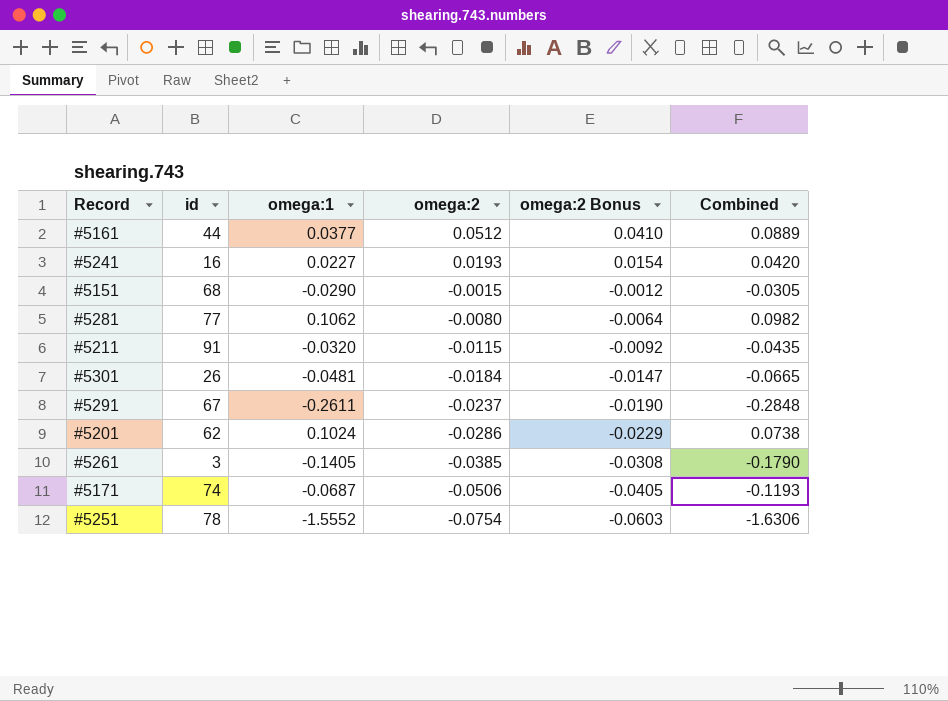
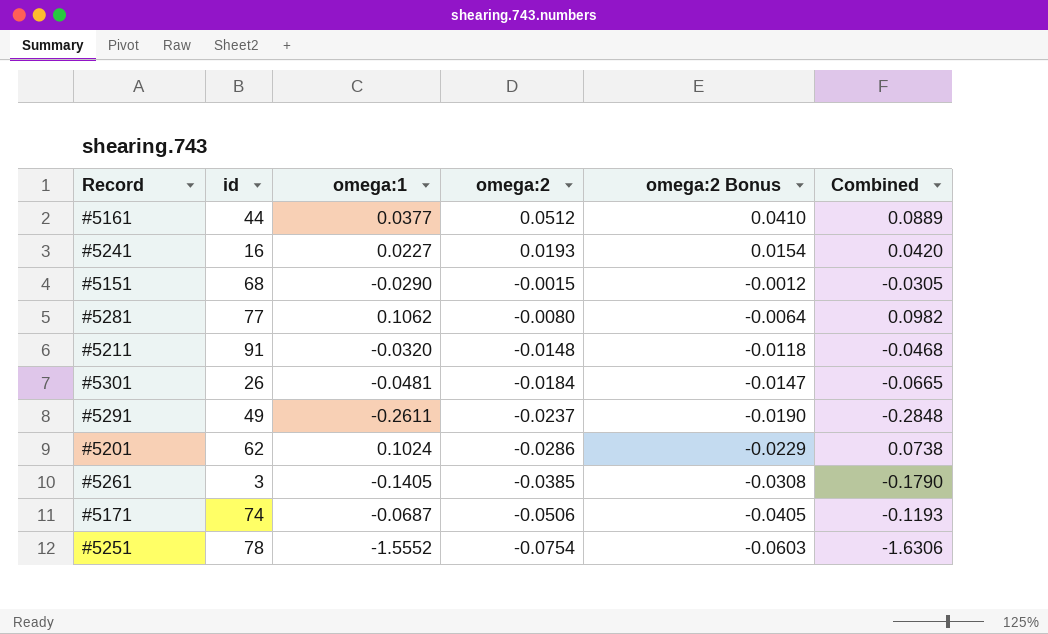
#5211 | omega:2: -0.0115 -> -0.0148
#5211 | omega:2 Bonus: -0.0092 -> -0.0118
#5211 | Combined: -0.0435 -> -0.0468
#5291 | id: 67 -> 49

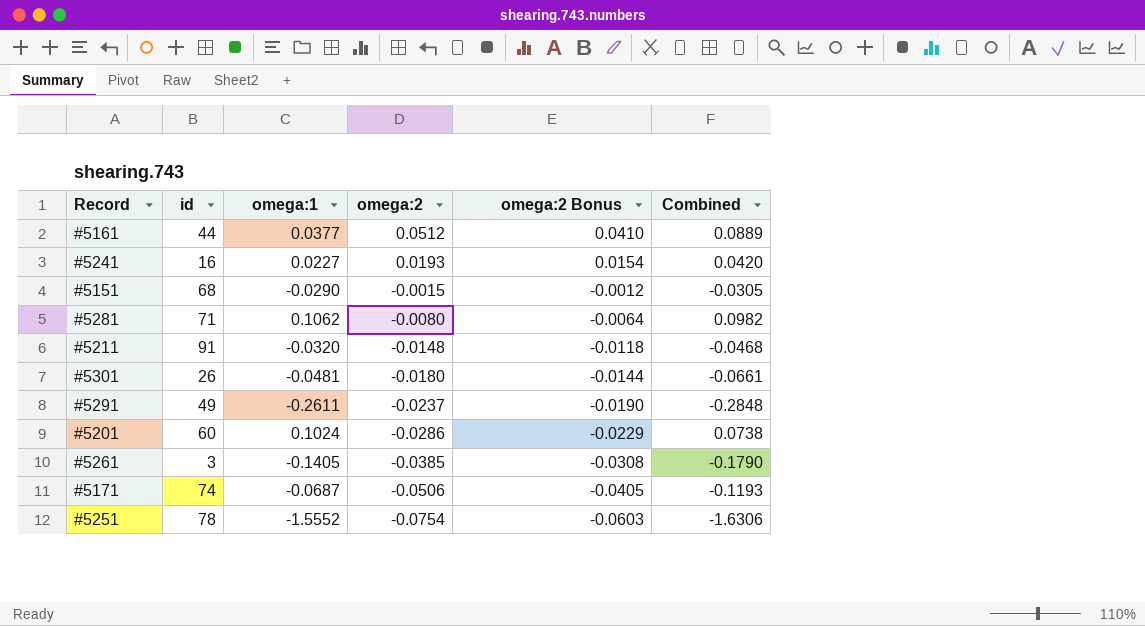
#5281 | id: 77 -> 71
#5301 | omega:2: -0.0184 -> -0.0180
#5301 | omega:2 Bonus: -0.0147 -> -0.0144
#5301 | Combined: -0.0665 -> -0.0661
#5201 | id: 62 -> 60

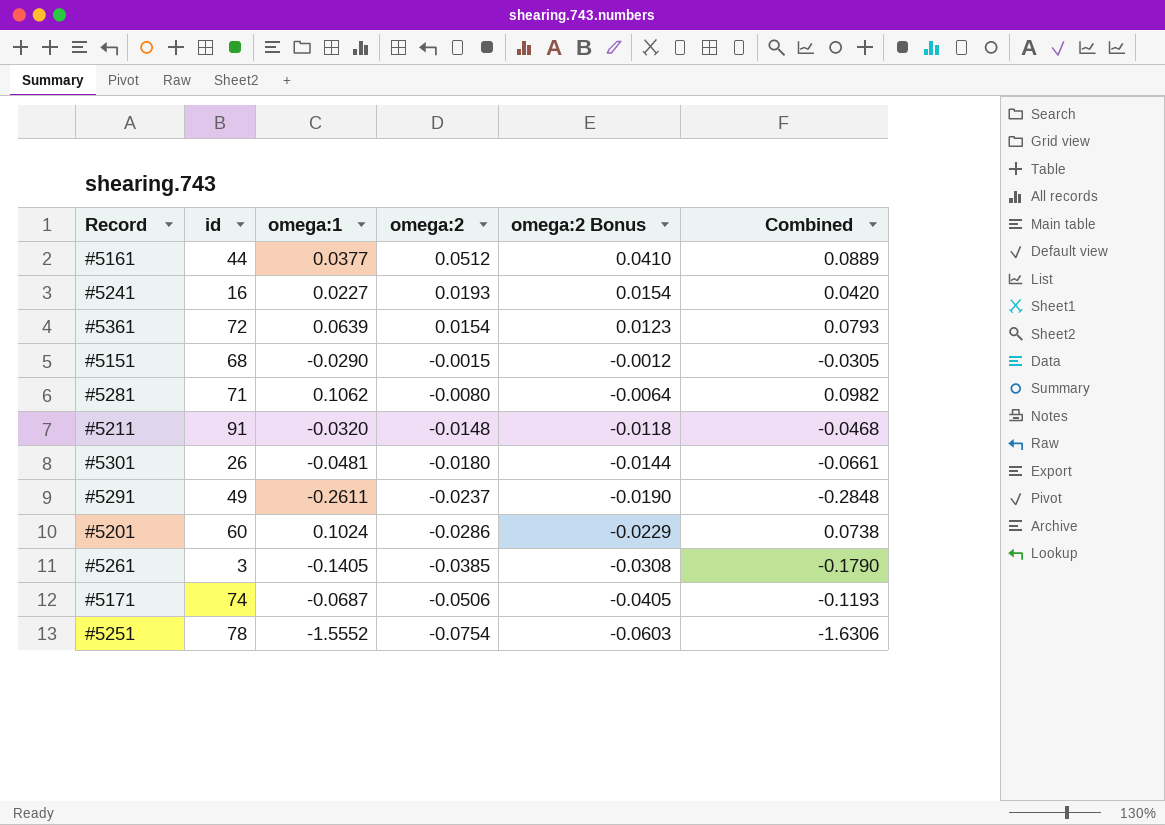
row #5361: none -> 72 | 0.0639 | 0.0154 | 0.0123 | 0.0793

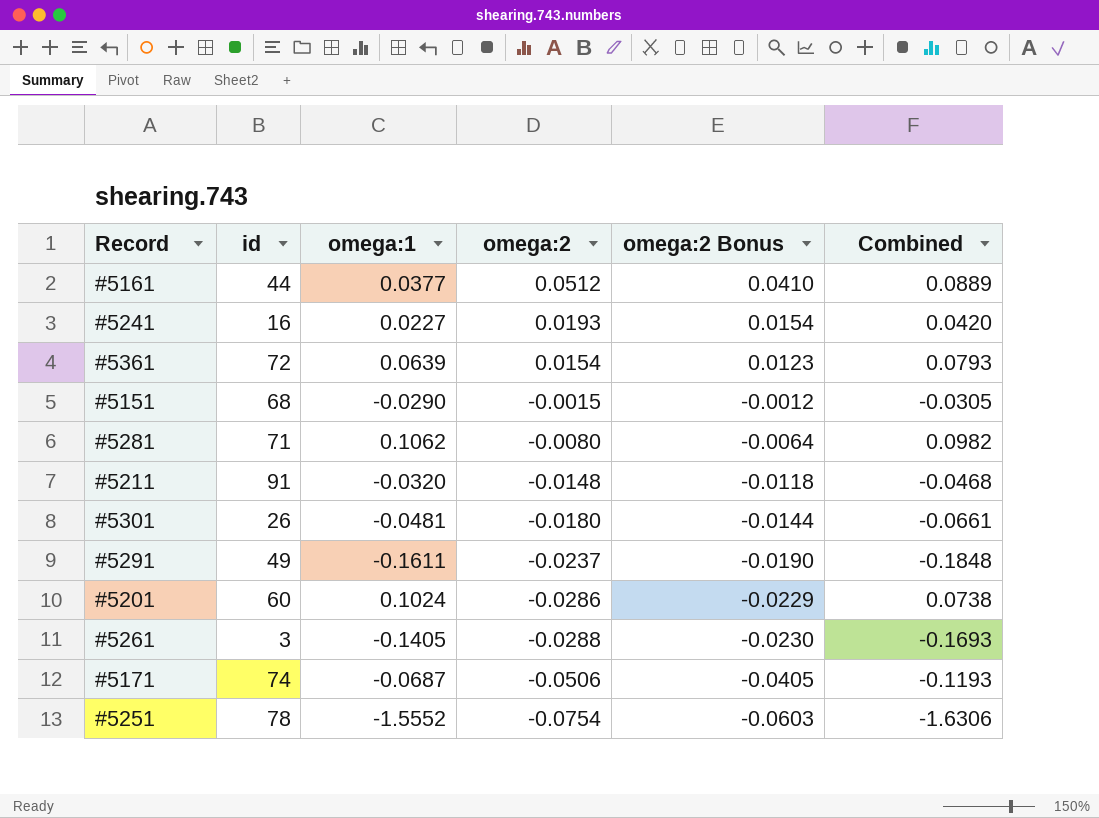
#5291 | omega:1: -0.2611 -> -0.1611
#5291 | Combined: -0.2848 -> -0.1848
#5261 | omega:2: -0.0385 -> -0.0288
#5261 | omega:2 Bonus: -0.0308 -> -0.0230
#5261 | Combined: -0.1790 -> -0.1693

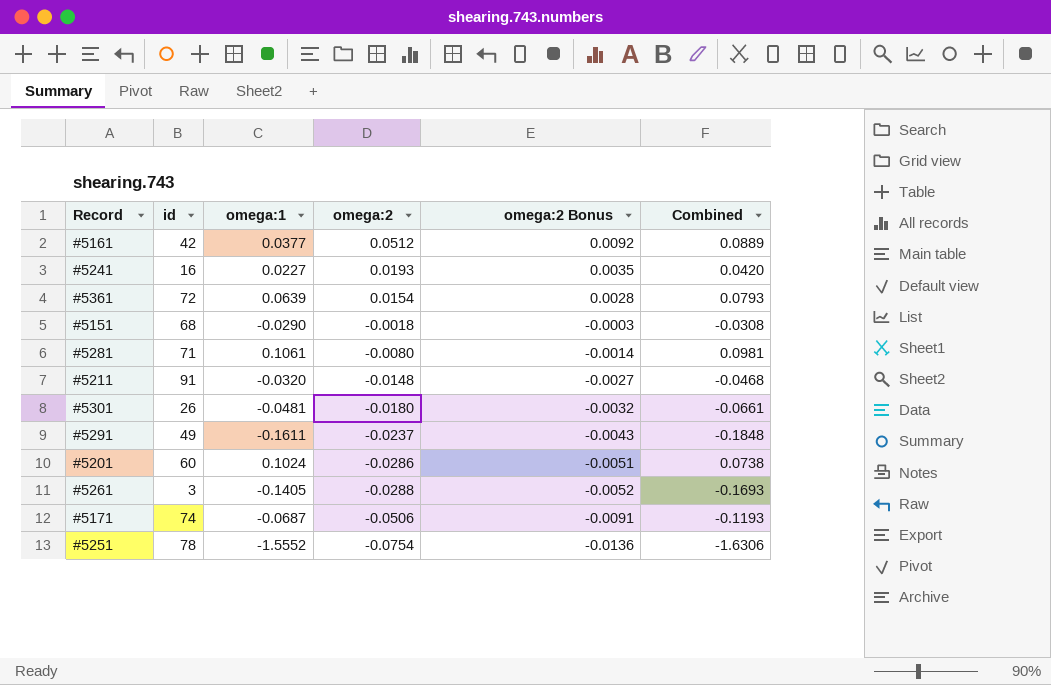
column omega:2 Bonus | formula: [omega:2] * 0.8 -> [omega:2] * 0.18
#5161 | id: 44 -> 42
#5151 | omega:2: -0.0015 -> -0.0018
#5151 | Combined: -0.0305 -> -0.0308
#5281 | omega:1: 0.1062 -> 0.1061
#5281 | Combined: 0.0982 -> 0.0981

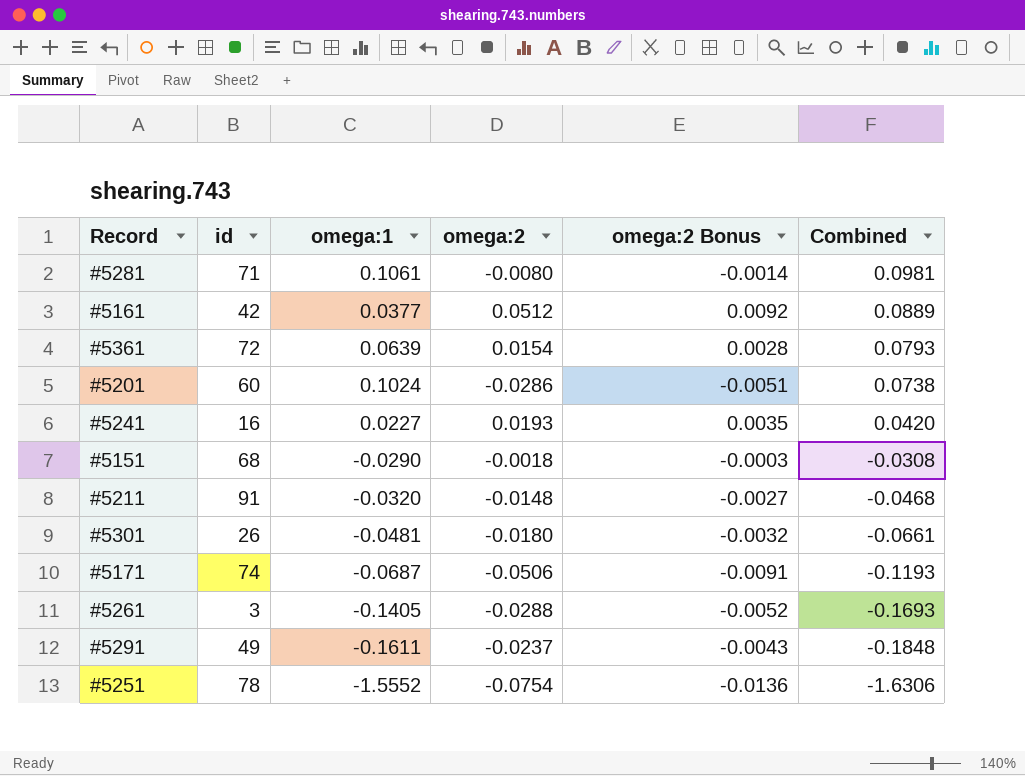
row order: omega:2 descending -> Combined descending

